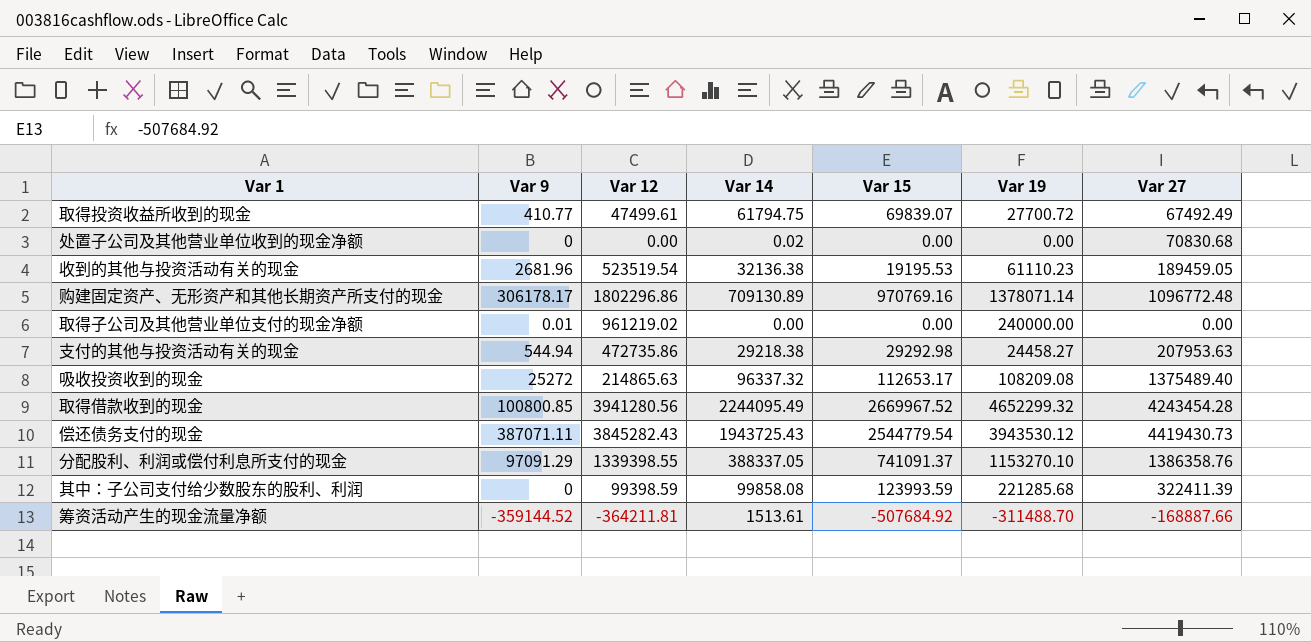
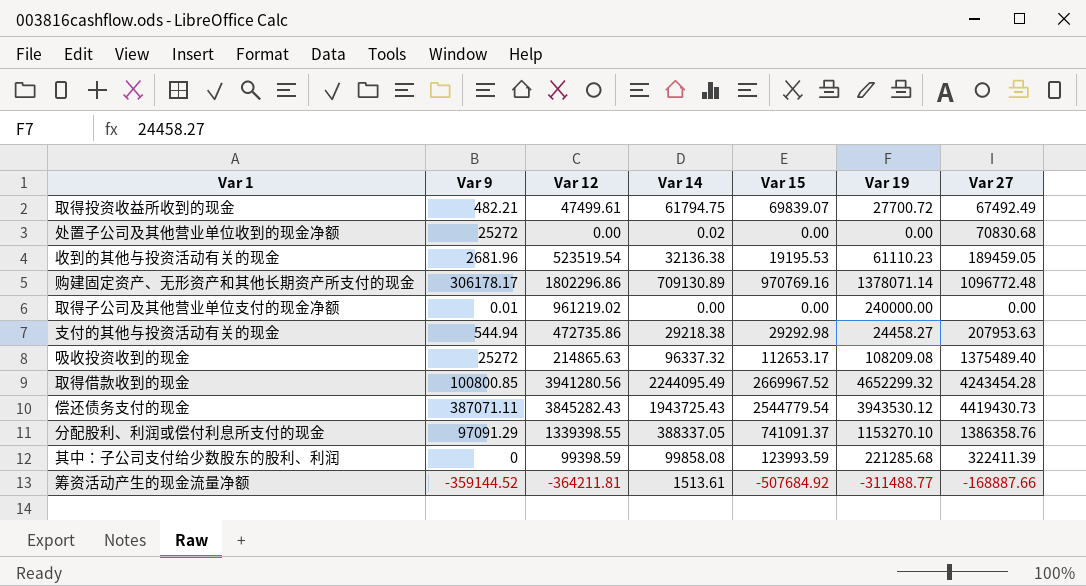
取得投资收益所收到的现金 | Var 9: 410.77 -> 482.21
处置子公司及其他营业单位收到的现金净额 | Var 9: 0 -> 25272
筹资活动产生的现金流量净额 | Var 19: -311488.70 -> -311488.77

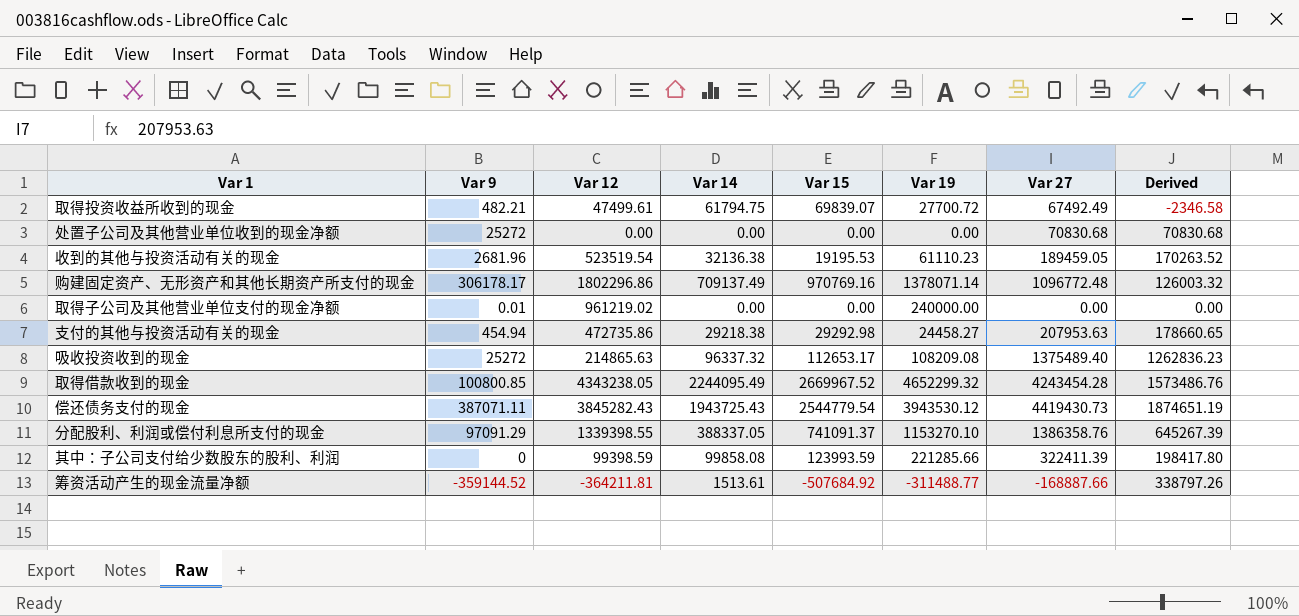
column Derived | formula: none -> [Var 27] - [Var 15]
处置子公司及其他营业单位收到的现金净额 | Var 14: 0.02 -> 0.00
购建固定资产、无形资产和其他长期资产所支付的现金 | Var 14: 709130.89 -> 709137.49
支付的其他与投资活动有关的现金 | Var 9: 544.94 -> 454.94
取得借款收到的现金 | Var 12: 3941280.56 -> 4343238.05
其中：子公司支付给少数股东的股利、利润 | Var 19: 221285.68 -> 221285.66

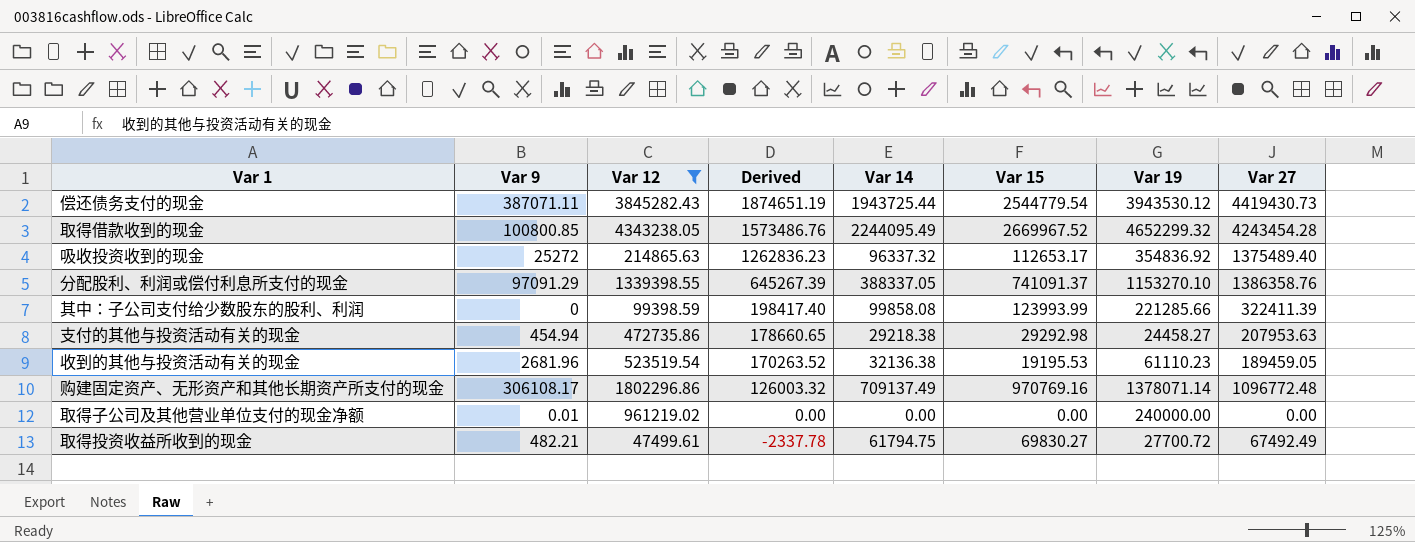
filter: none -> Var 12 >= 47499.61
row order: none -> Derived descending
column Derived | position: 8 -> 4
偿还债务支付的现金 | Var 14: 1943725.43 -> 1943725.44
吸收投资收到的现金 | Var 19: 108209.08 -> 354836.92
其中：子公司支付给少数股东的股利、利润 | Derived: 198417.80 -> 198417.40
其中：子公司支付给少数股东的股利、利润 | Var 15: 123993.59 -> 123993.99
购建固定资产、无形资产和其他长期资产所支付的现金 | Var 9: 306178.17 -> 306108.17
取得投资收益所收到的现金 | Derived: -2346.58 -> -2337.78
取得投资收益所收到的现金 | Var 15: 69839.07 -> 69830.27

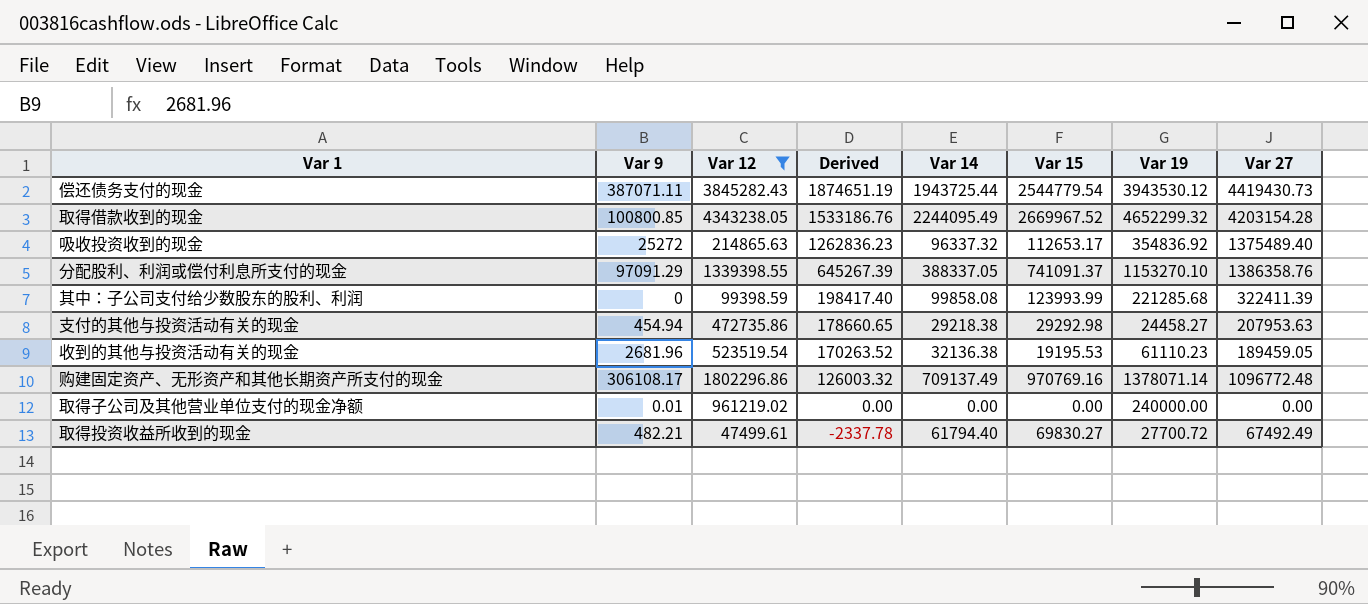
取得借款收到的现金 | Derived: 1573486.76 -> 1533186.76
取得借款收到的现金 | Var 27: 4243454.28 -> 4203154.28
其中：子公司支付给少数股东的股利、利润 | Var 19: 221285.66 -> 221285.68
取得投资收益所收到的现金 | Var 14: 61794.75 -> 61794.40

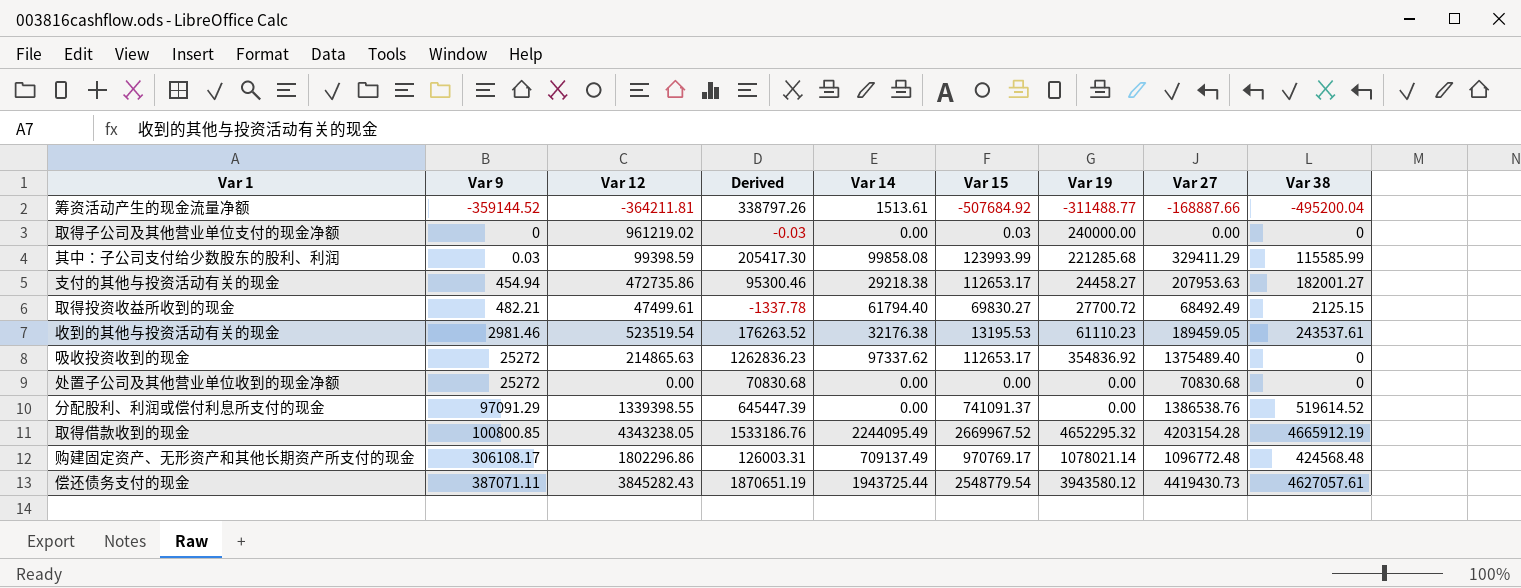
filter: Var 12 >= 47499.61 -> none
row order: Derived descending -> Var 9 ascending
column Var 38 | position: none -> 9
取得子公司及其他营业单位支付的现金净额 | Var 9: 0.01 -> 0
取得子公司及其他营业单位支付的现金净额 | Derived: 0.00 -> -0.03
取得子公司及其他营业单位支付的现金净额 | Var 15: 0.00 -> 0.03
其中：子公司支付给少数股东的股利、利润 | Var 9: 0 -> 0.03
其中：子公司支付给少数股东的股利、利润 | Derived: 198417.40 -> 205417.30
其中：子公司支付给少数股东的股利、利润 | Var 27: 322411.39 -> 329411.29
支付的其他与投资活动有关的现金 | Derived: 178660.65 -> 95300.46
支付的其他与投资活动有关的现金 | Var 15: 29292.98 -> 112653.17
取得投资收益所收到的现金 | Derived: -2337.78 -> -1337.78
取得投资收益所收到的现金 | Var 27: 67492.49 -> 68492.49
收到的其他与投资活动有关的现金 | Var 9: 2681.96 -> 2981.46
收到的其他与投资活动有关的现金 | Derived: 170263.52 -> 176263.52
收到的其他与投资活动有关的现金 | Var 14: 32136.38 -> 32176.38
收到的其他与投资活动有关的现金 | Var 15: 19195.53 -> 13195.53
吸收投资收到的现金 | Var 14: 96337.32 -> 97337.62
分配股利、利润或偿付利息所支付的现金 | Derived: 645267.39 -> 645447.39
分配股利、利润或偿付利息所支付的现金 | Var 14: 388337.05 -> 0.00
分配股利、利润或偿付利息所支付的现金 | Var 19: 1153270.10 -> 0.00
分配股利、利润或偿付利息所支付的现金 | Var 27: 1386358.76 -> 1386538.76
取得借款收到的现金 | Var 19: 4652299.32 -> 4652295.32
购建固定资产、无形资产和其他长期资产所支付的现金 | Derived: 126003.32 -> 126003.31
购建固定资产、无形资产和其他长期资产所支付的现金 | Var 15: 970769.16 -> 970769.17
购建固定资产、无形资产和其他长期资产所支付的现金 | Var 19: 1378071.14 -> 1078021.14
偿还债务支付的现金 | Derived: 1874651.19 -> 1870651.19
偿还债务支付的现金 | Var 15: 2544779.54 -> 2548779.54
偿还债务支付的现金 | Var 19: 3943530.12 -> 3943580.12

